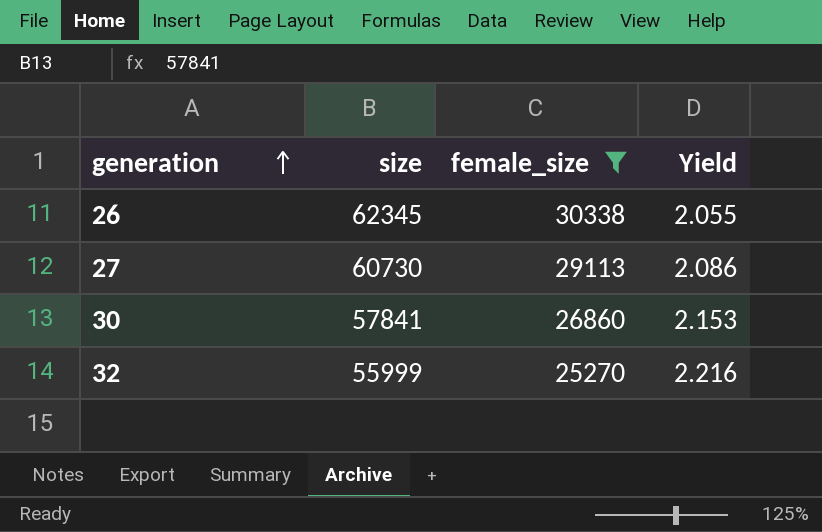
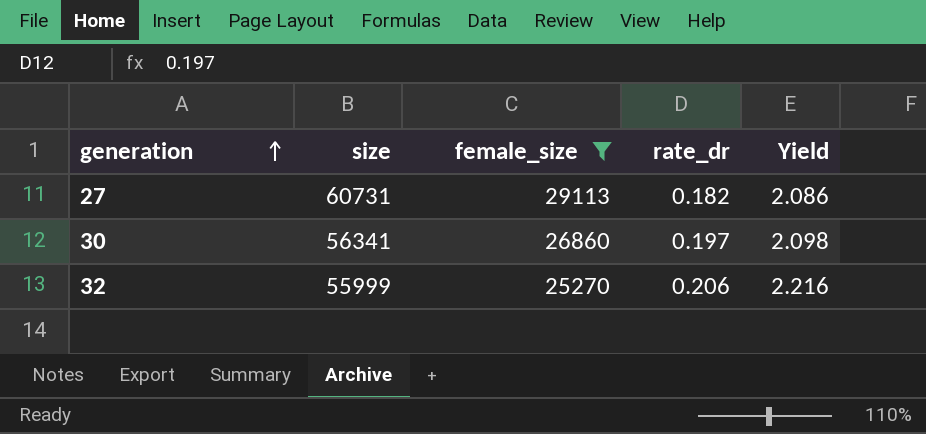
column rate_dr | position: none -> 4
row 26: 62345 | 30338 | 2.055 -> none
27 | size: 60730 -> 60731
30 | size: 57841 -> 56341
30 | Yield: 2.153 -> 2.098

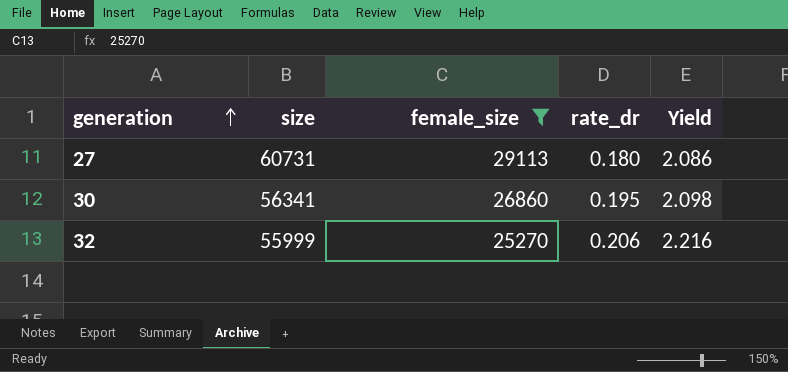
27 | rate_dr: 0.182 -> 0.180
30 | rate_dr: 0.197 -> 0.195

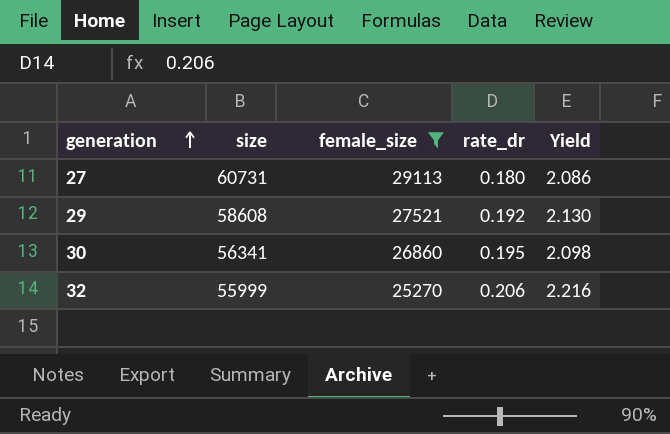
row 29: none -> 58608 | 27521 | 0.192 | 2.130

